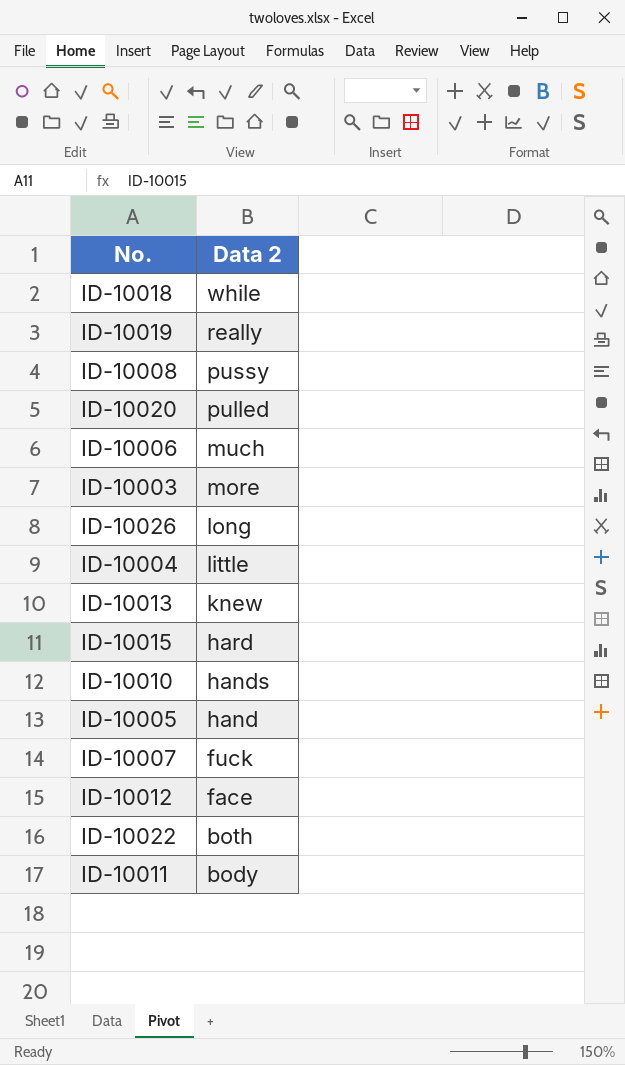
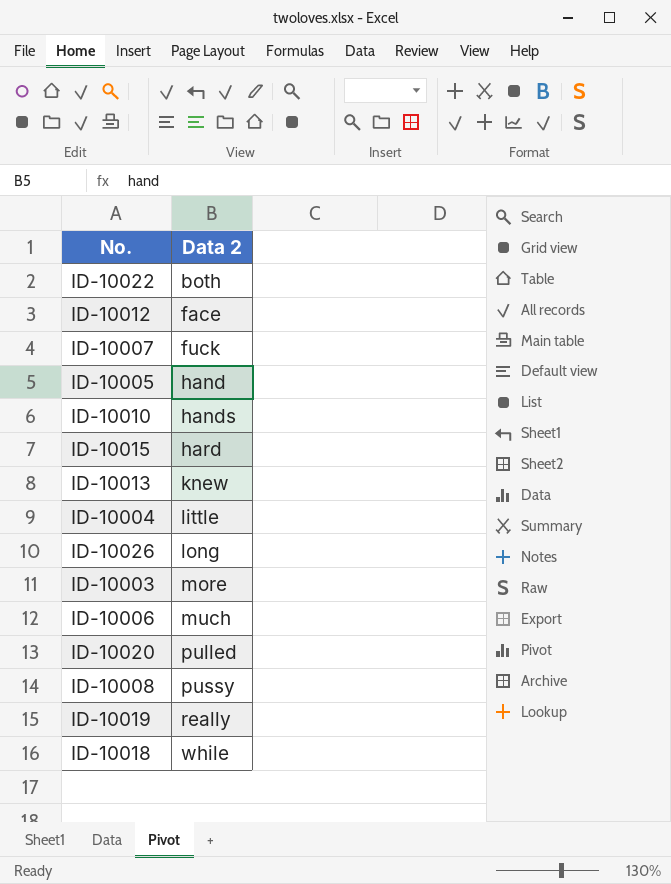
row order: Data 2 descending -> Data 2 ascending
row ID-10011: body -> none

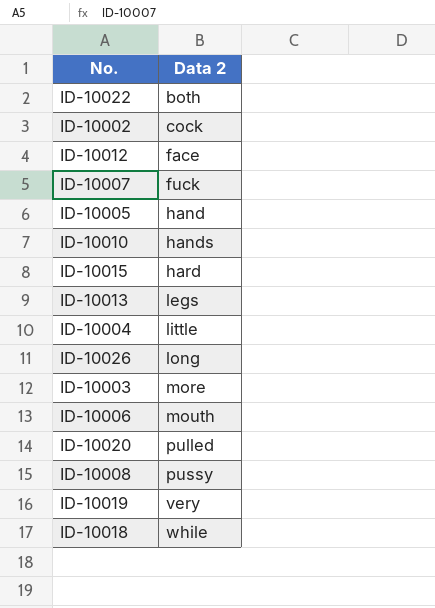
row ID-10002: none -> cock
ID-10013 | Data 2: knew -> legs
ID-10006 | Data 2: much -> mouth
ID-10019 | Data 2: really -> very

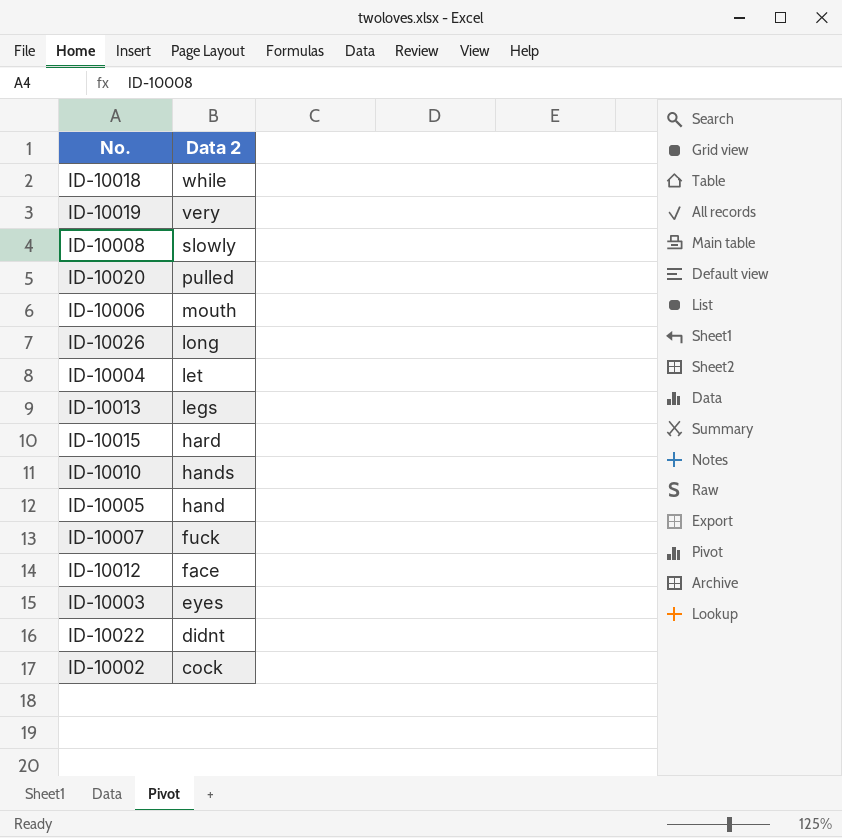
row order: Data 2 ascending -> Data 2 descending
ID-10008 | Data 2: pussy -> slowly
ID-10004 | Data 2: little -> let
ID-10003 | Data 2: more -> eyes
ID-10022 | Data 2: both -> didnt

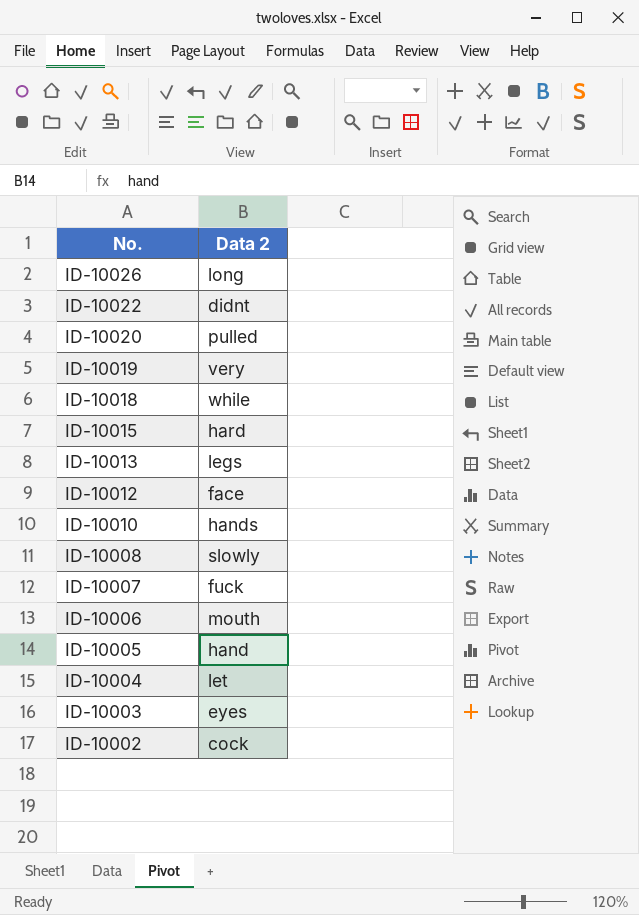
row order: Data 2 descending -> No. descending

